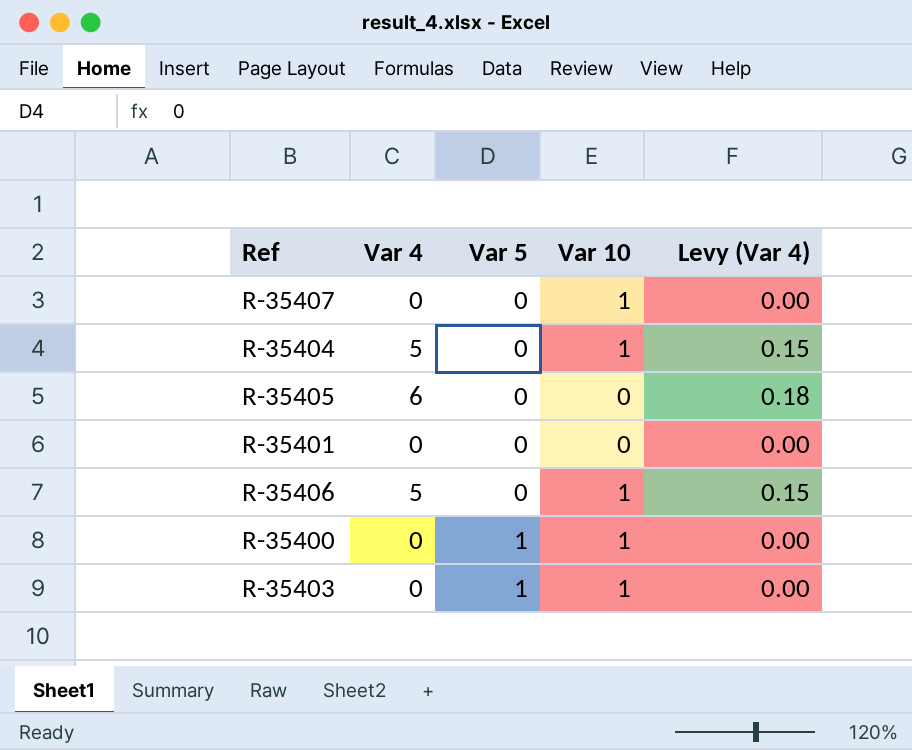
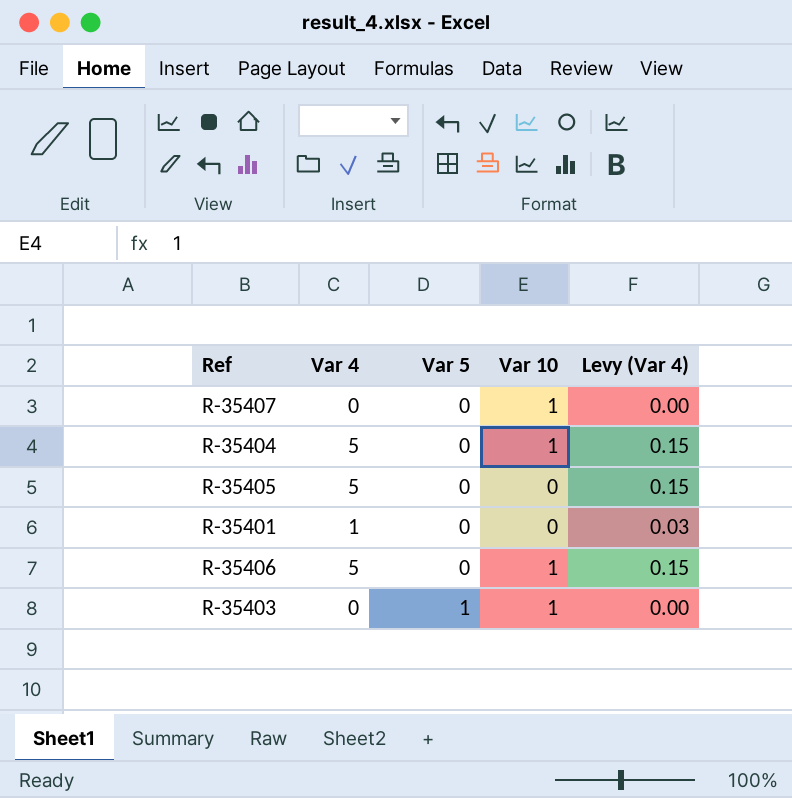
row R-35400: 0 | 1 | 1 | 0.00 -> none
R-35405 | Var 4: 6 -> 5
R-35405 | Levy (Var 4): 0.18 -> 0.15
R-35401 | Var 4: 0 -> 1
R-35401 | Levy (Var 4): 0.00 -> 0.03

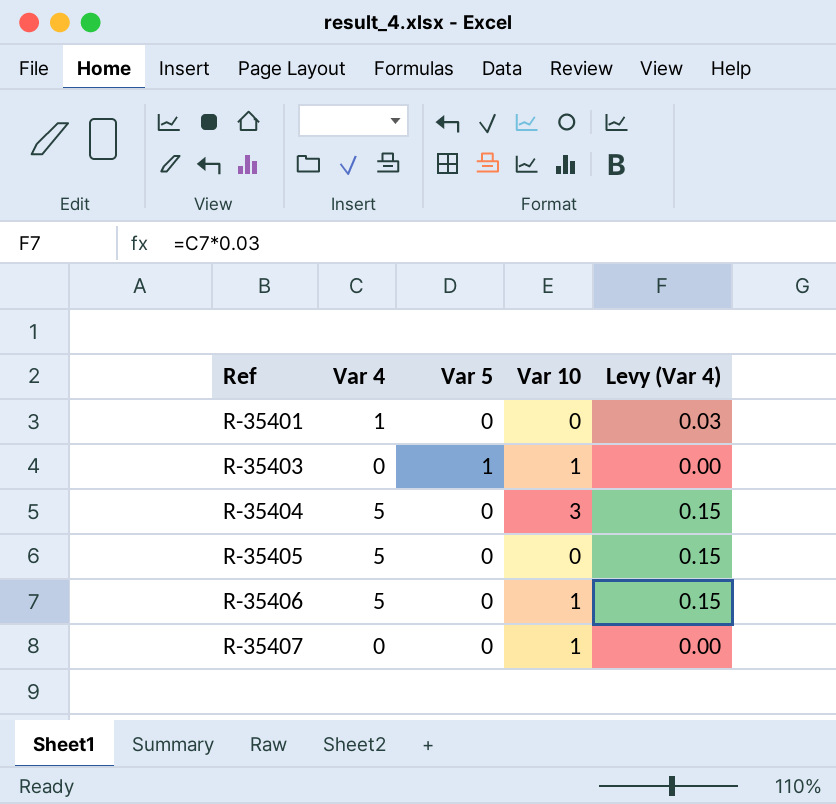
row order: Var 5 ascending -> Ref ascending
R-35404 | Var 10: 1 -> 3

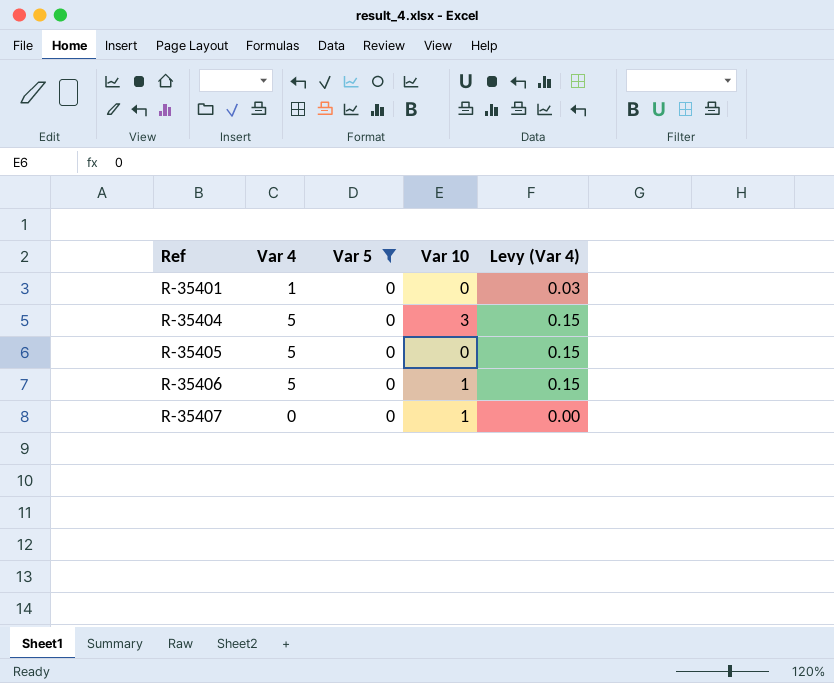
filter: none -> Var 5 = 0

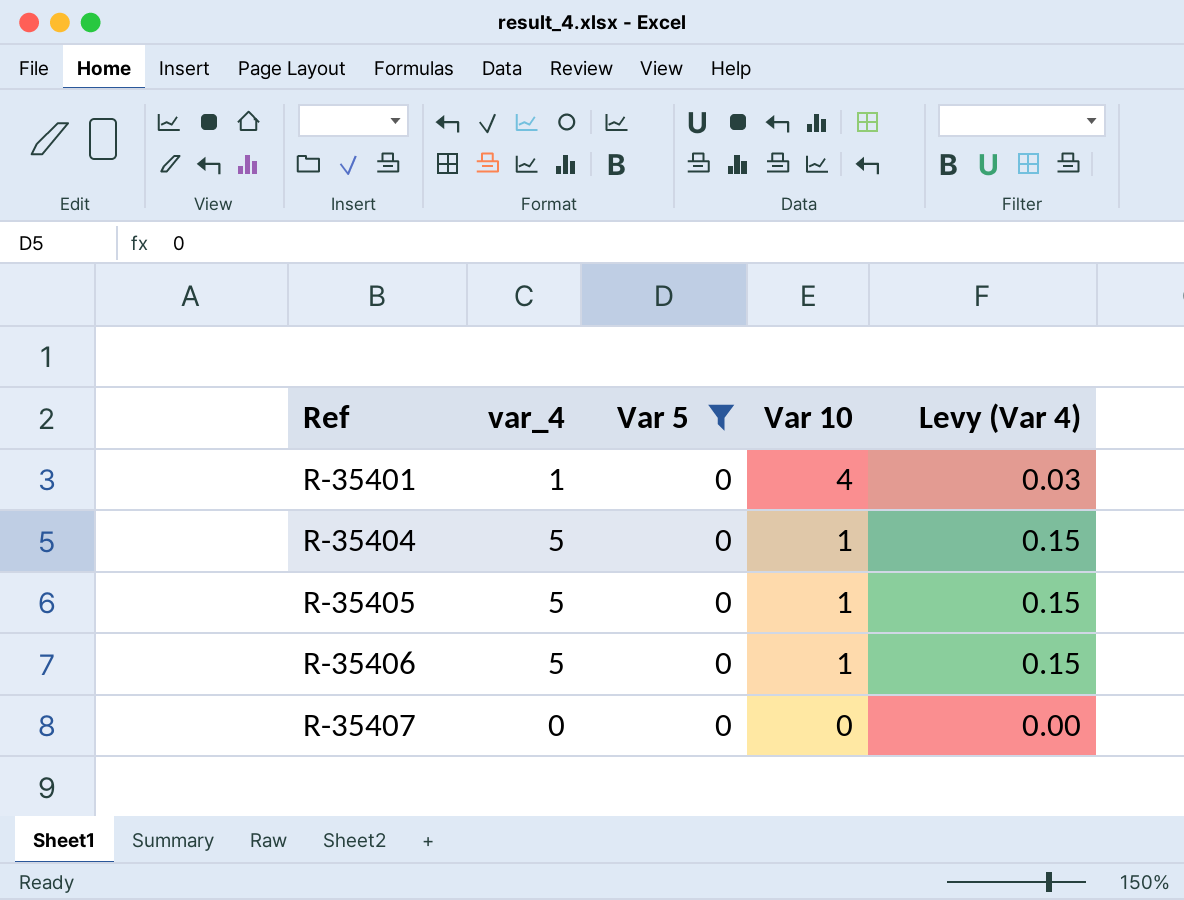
column name: Var 4 -> var_4
R-35401 | Var 10: 0 -> 4
R-35404 | Var 10: 3 -> 1
R-35405 | Var 10: 0 -> 1
R-35407 | Var 10: 1 -> 0

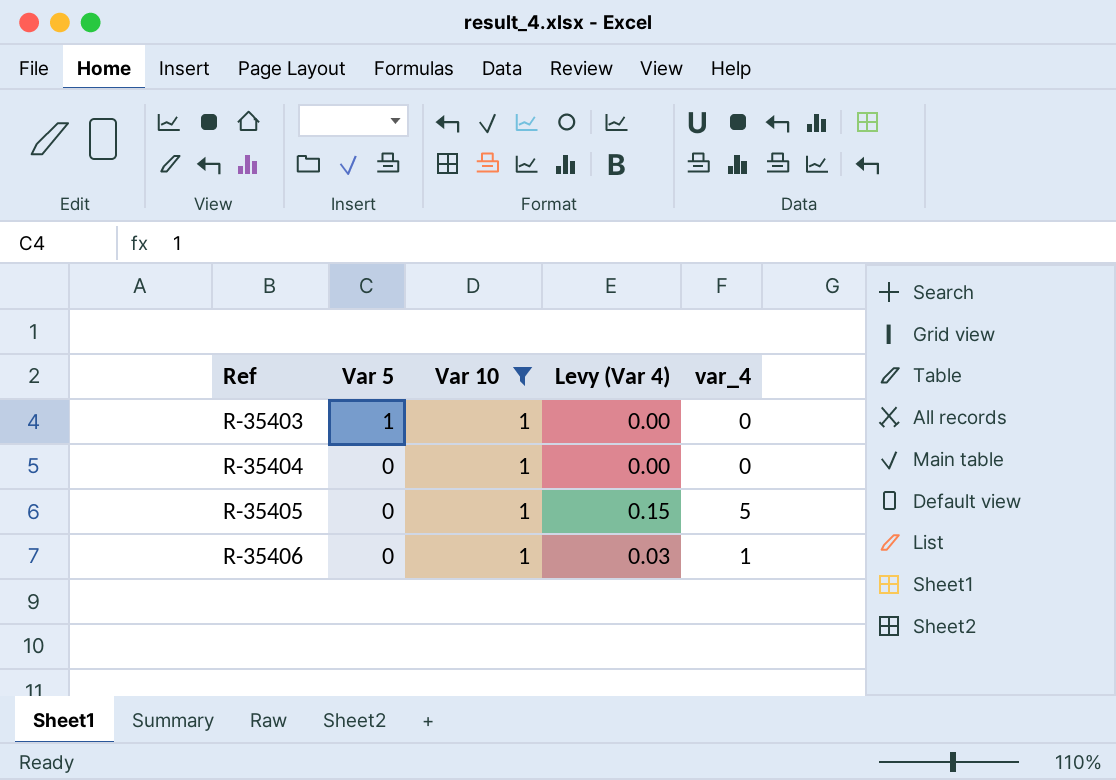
filter: Var 5 = 0 -> Var 10 = 1
column var_4 | position: 2 -> 5
R-35404 | Levy (Var 4): 0.15 -> 0.00
R-35404 | var_4: 5 -> 0
R-35406 | Levy (Var 4): 0.15 -> 0.03
R-35406 | var_4: 5 -> 1

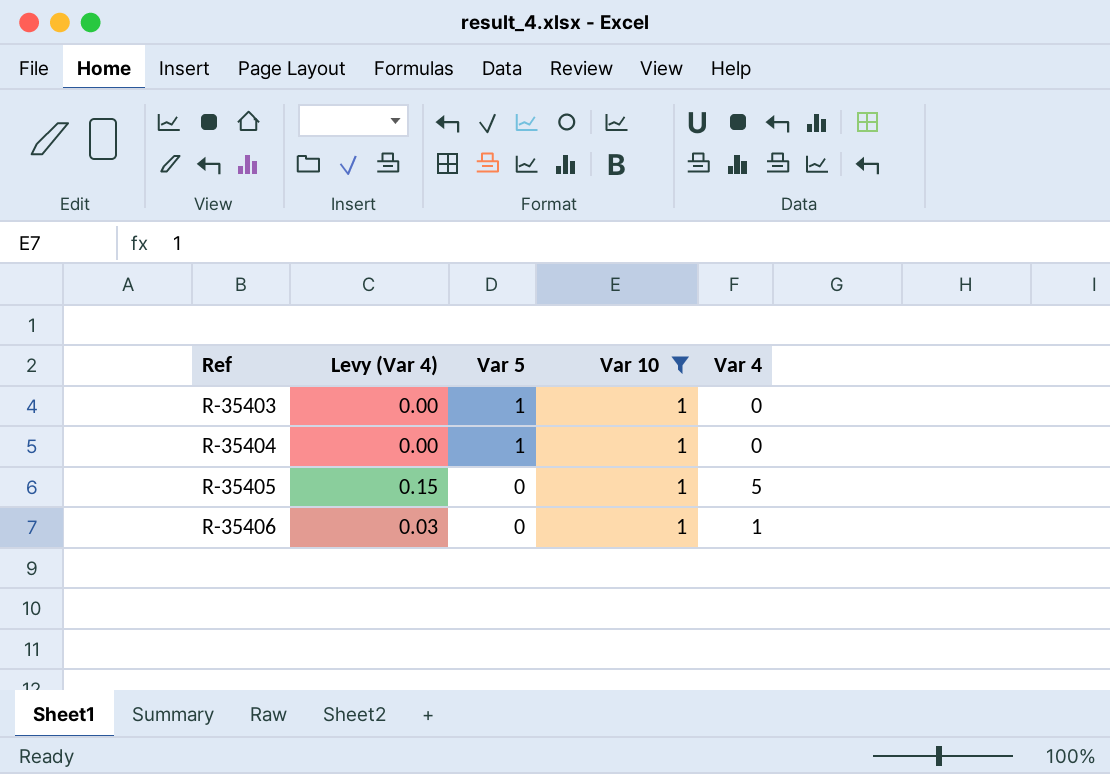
column Levy (Var 4) | position: 4 -> 2
column name: var_4 -> Var 4
R-35404 | Var 5: 0 -> 1

